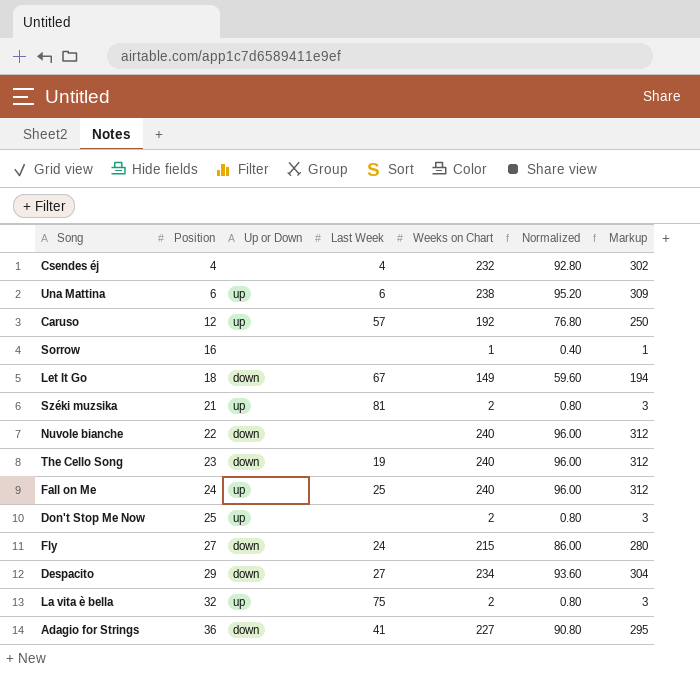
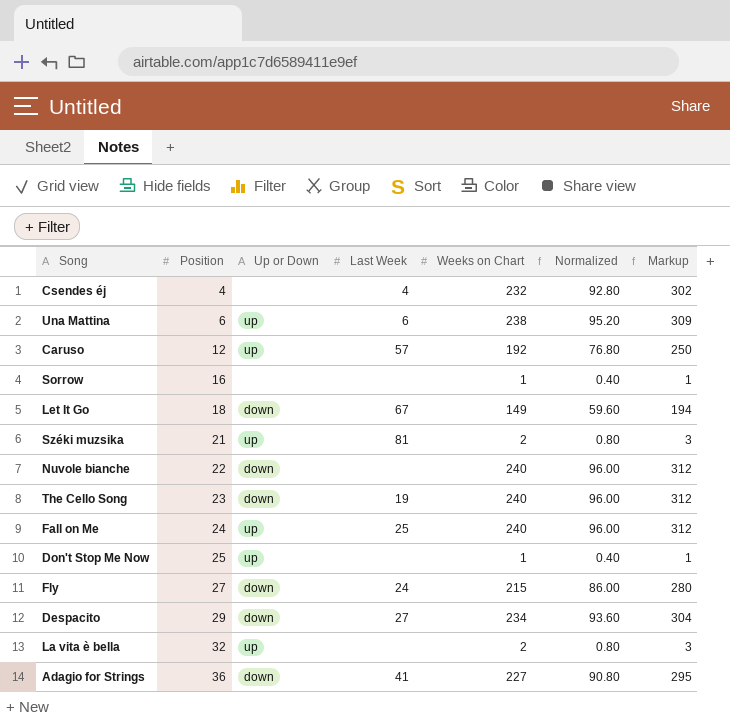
Don't Stop Me Now | Weeks on Chart: 2 -> 1
Don't Stop Me Now | Normalized: 0.80 -> 0.40
Don't Stop Me Now | Markup: 3 -> 1
La vita è bella | Last Week: 75 -> none

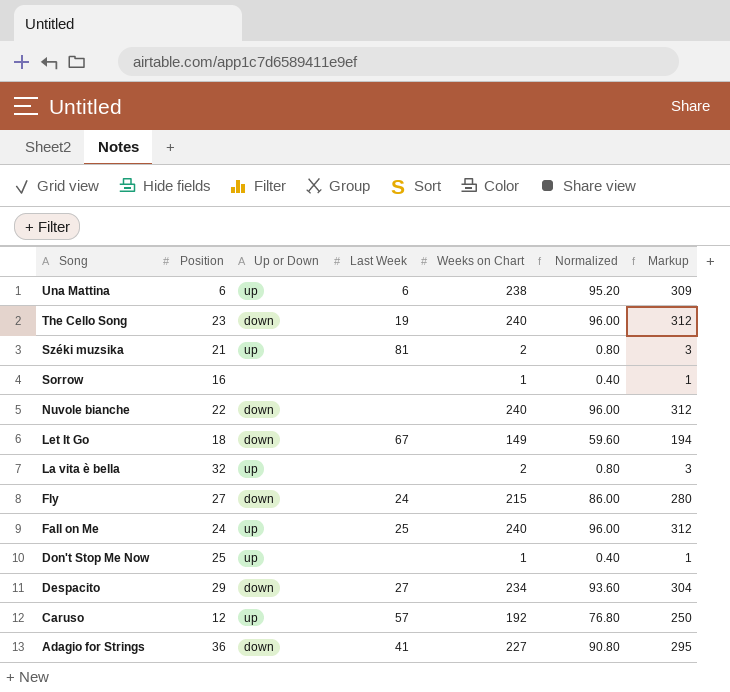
row order: Position ascending -> Song descending
row Csendes éj: 4 | none | 4 | 232 | 92.80 | 302 -> none

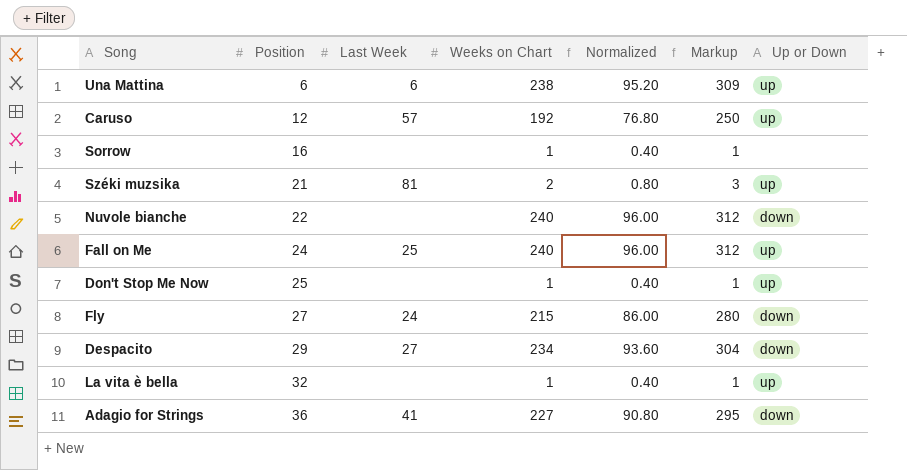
row order: Song descending -> Position ascending
column Up or Down | position: 3 -> 7
row The Cello Song: 23 | down | 19 | 240 | 96.00 | 312 -> none
row Let It Go: 18 | down | 67 | 149 | 59.60 | 194 -> none
La vita è bella | Weeks on Chart: 2 -> 1
La vita è bella | Normalized: 0.80 -> 0.40
La vita è bella | Markup: 3 -> 1

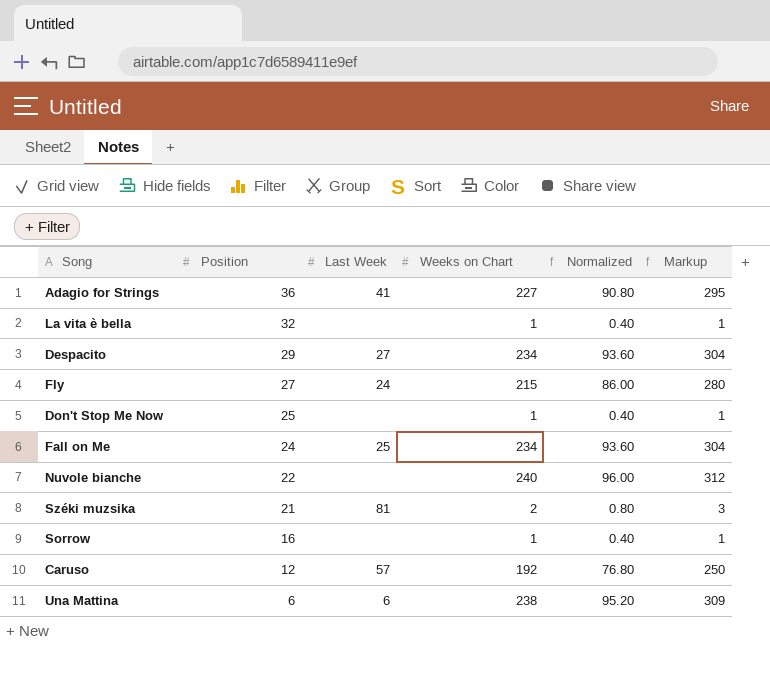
row order: Position ascending -> Position descending
column Up or Down | position: 7 -> none
Fall on Me | Weeks on Chart: 240 -> 234
Fall on Me | Normalized: 96.00 -> 93.60
Fall on Me | Markup: 312 -> 304

